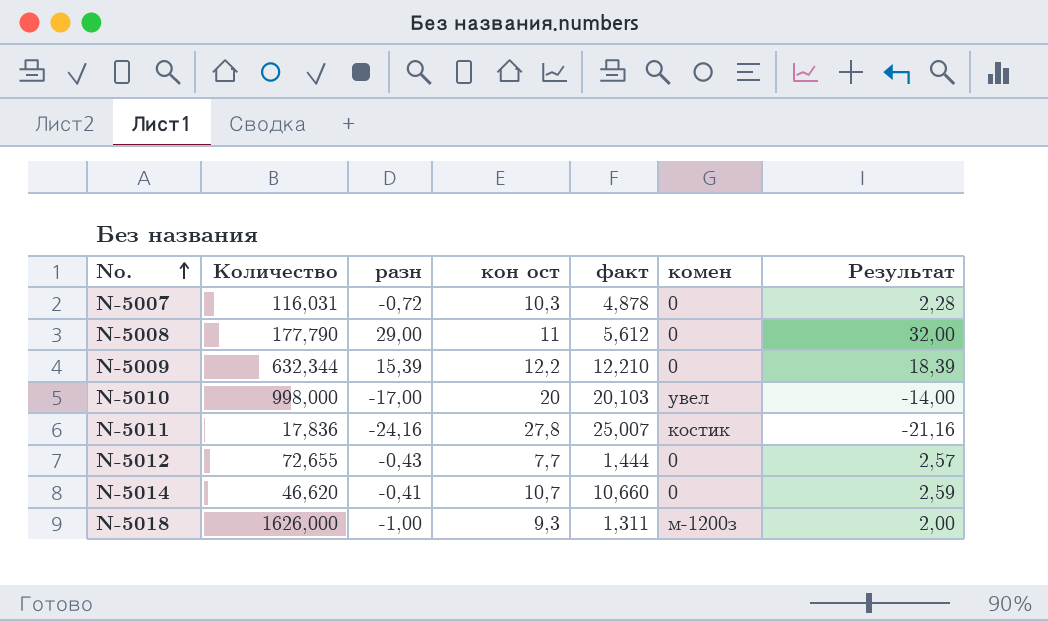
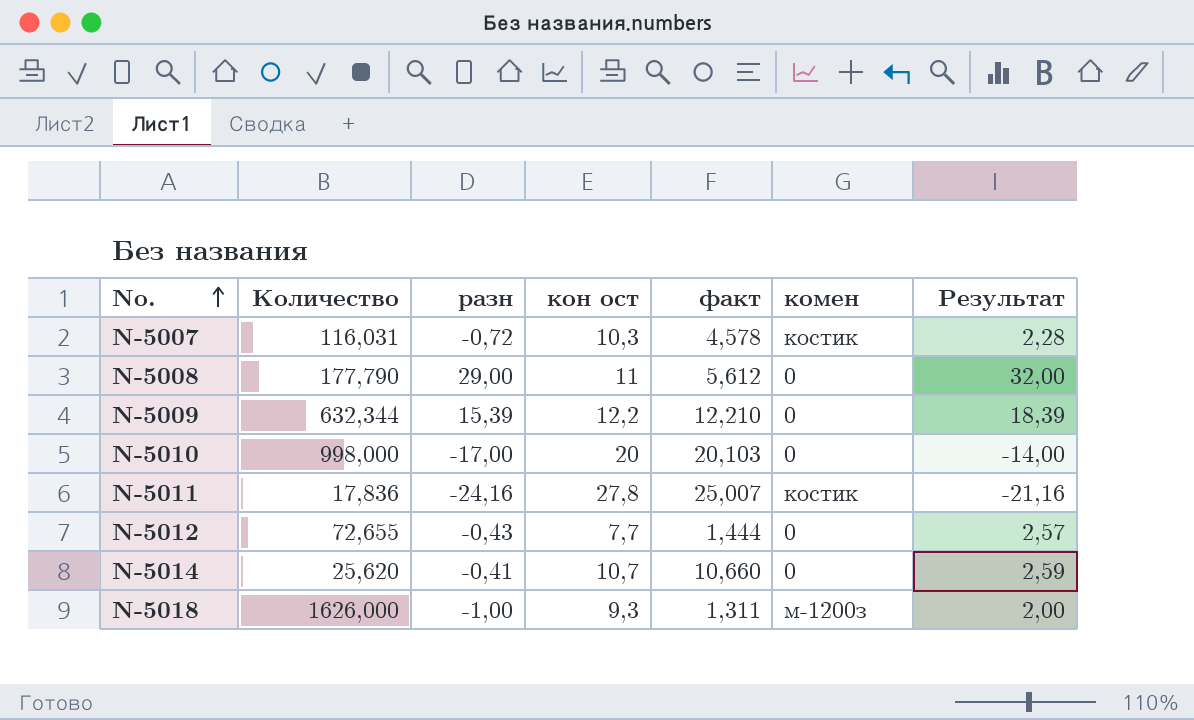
N-5007 | факт: 4,878 -> 4,578
N-5007 | комен: 0 -> костик
N-5010 | комен: увел -> 0
N-5014 | Количество: 46,620 -> 25,620

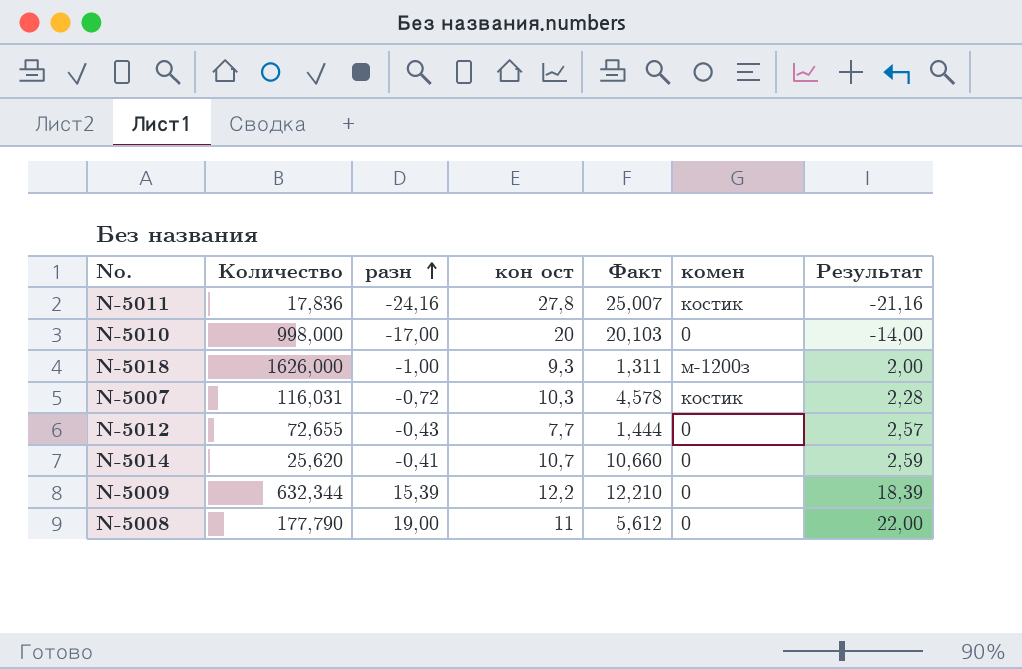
row order: No. ascending -> разн ascending
column name: факт -> Факт
N-5008 | разн: 29,00 -> 19,00
N-5008 | Результат: 32,00 -> 22,00

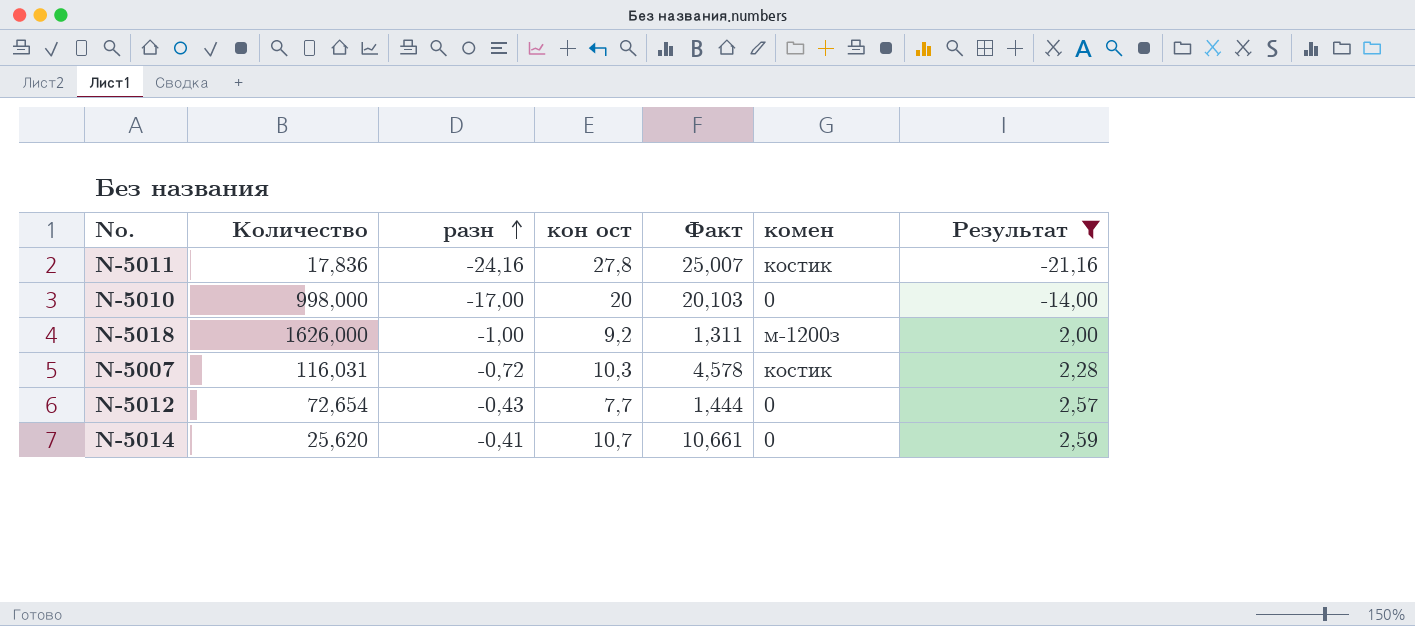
filter: none -> Результат <= 2,59
N-5018 | кон ост: 9,3 -> 9,2
N-5012 | Количество: 72,655 -> 72,654
N-5014 | Факт: 10,660 -> 10,661

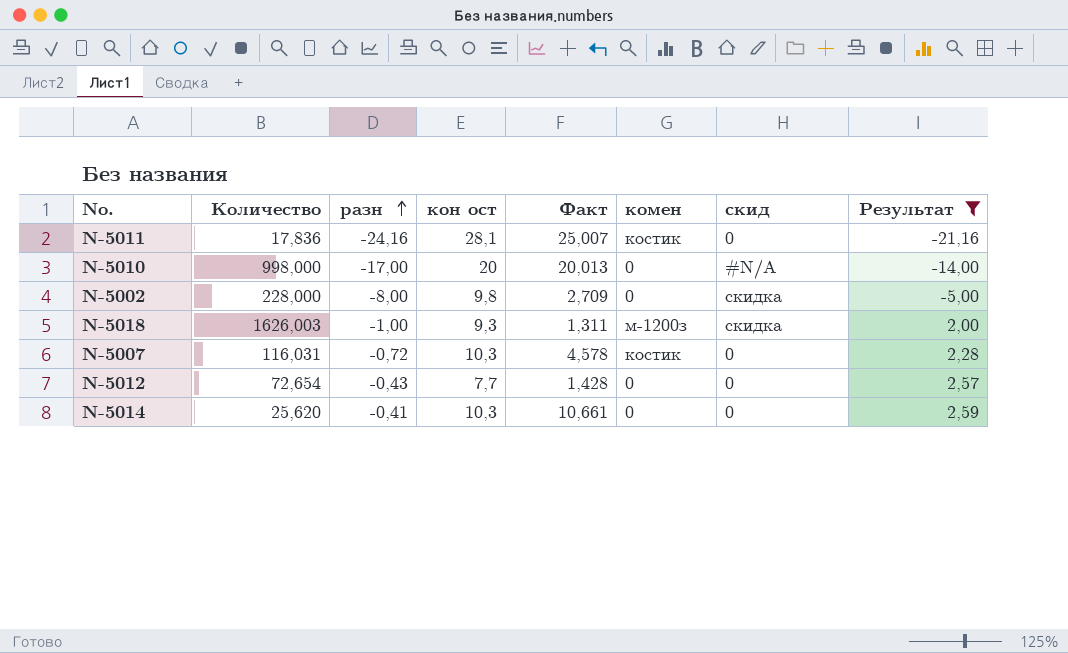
column скид | position: none -> 7
N-5011 | кон ост: 27,8 -> 28,1
N-5010 | Факт: 20,103 -> 20,013
row N-5002: none -> 228,000 | -8,00 | 9,8 | 2,709 | 0 | скидка | -5,00
N-5018 | Количество: 1626,000 -> 1626,003
N-5018 | кон ост: 9,2 -> 9,3
N-5012 | Факт: 1,444 -> 1,428
N-5014 | кон ост: 10,7 -> 10,3

